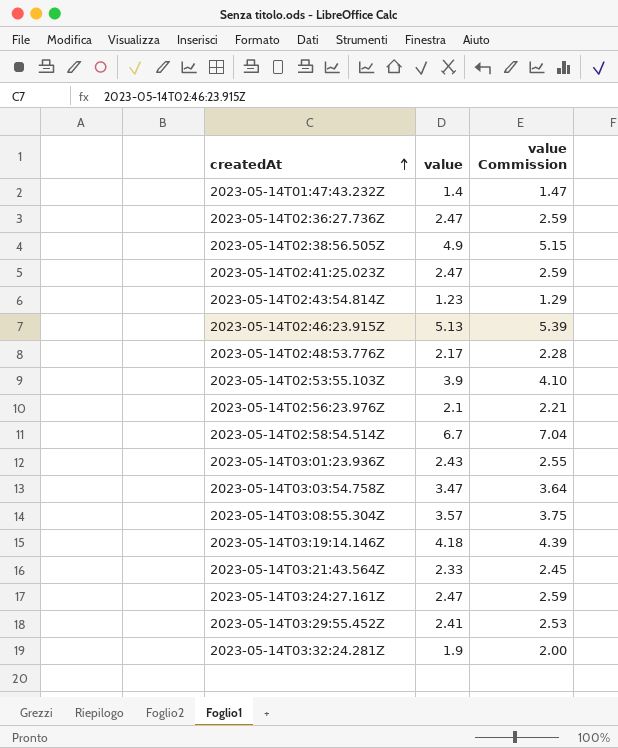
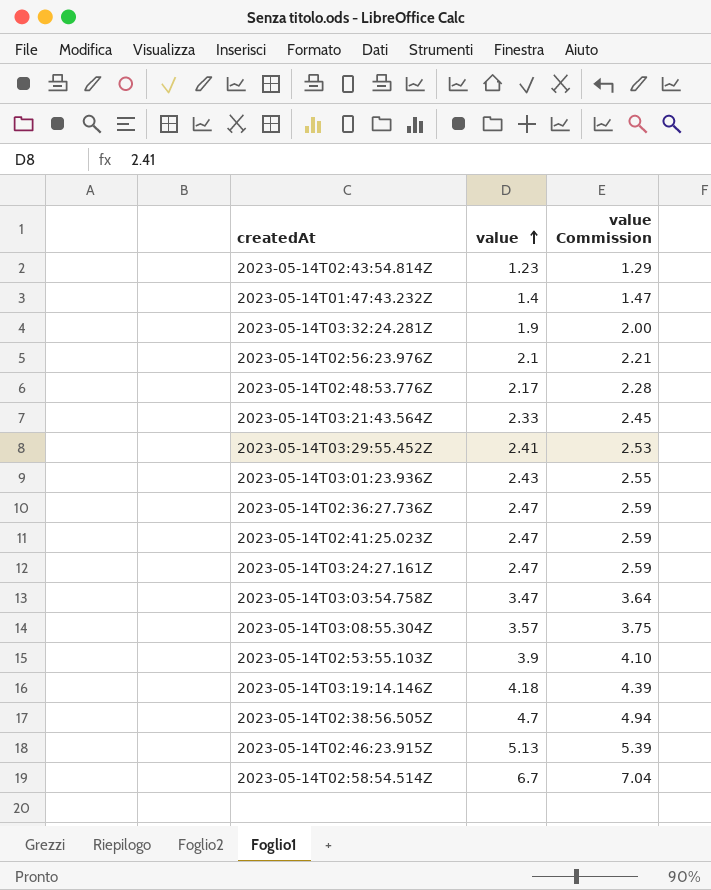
row order: createdAt ascending -> value ascending
2023-05-14T02:38:56.505Z | value: 4.9 -> 4.7
2023-05-14T02:38:56.505Z | value Commission: 5.15 -> 4.94

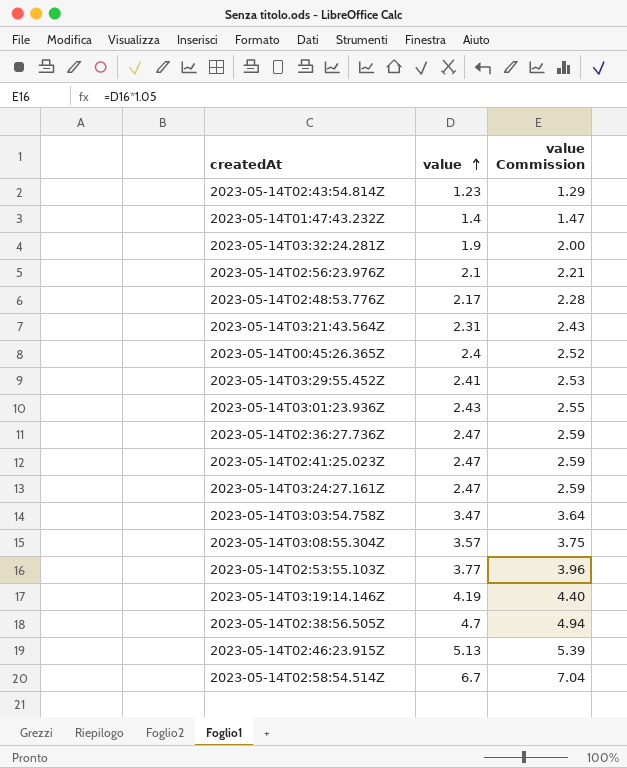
2023-05-14T03:21:43.564Z | value: 2.33 -> 2.31
2023-05-14T03:21:43.564Z | value Commission: 2.45 -> 2.43
row 2023-05-14T00:45:26.365Z: none -> 2.4 | 2.52
2023-05-14T02:53:55.103Z | value: 3.9 -> 3.77
2023-05-14T02:53:55.103Z | value Commission: 4.10 -> 3.96
2023-05-14T03:19:14.146Z | value: 4.18 -> 4.19
2023-05-14T03:19:14.146Z | value Commission: 4.39 -> 4.40

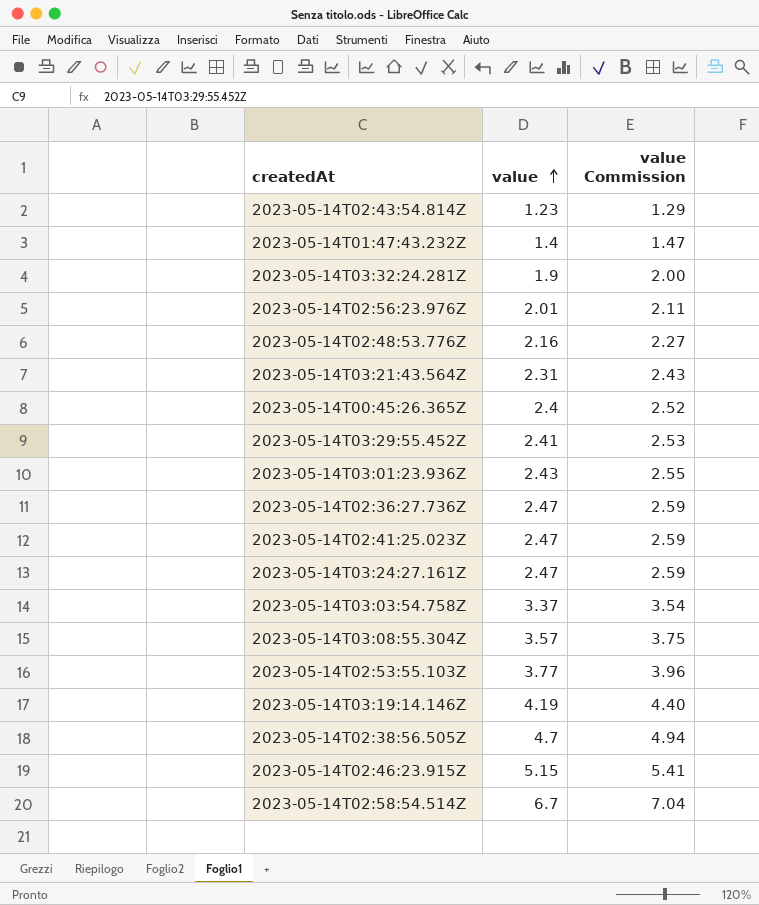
2023-05-14T02:56:23.976Z | value: 2.1 -> 2.01
2023-05-14T02:56:23.976Z | value Commission: 2.21 -> 2.11
2023-05-14T02:48:53.776Z | value: 2.17 -> 2.16
2023-05-14T02:48:53.776Z | value Commission: 2.28 -> 2.27
2023-05-14T03:03:54.758Z | value: 3.47 -> 3.37
2023-05-14T03:03:54.758Z | value Commission: 3.64 -> 3.54
2023-05-14T02:46:23.915Z | value: 5.13 -> 5.15
2023-05-14T02:46:23.915Z | value Commission: 5.39 -> 5.41

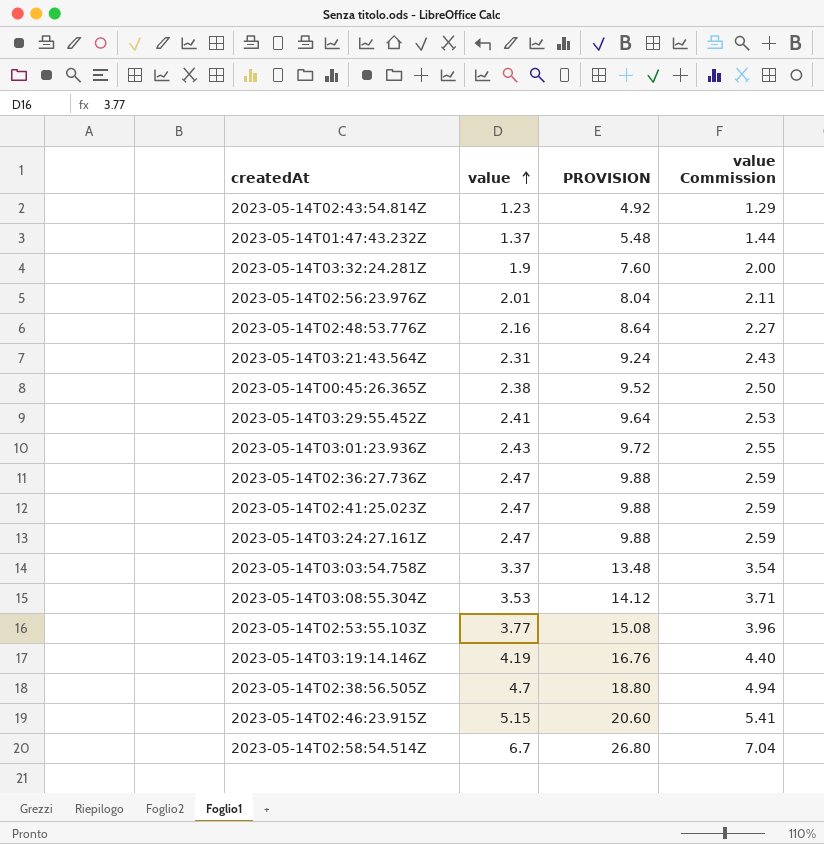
column PROVISION | formula: none -> [value] * 4
2023-05-14T01:47:43.232Z | value: 1.4 -> 1.37
2023-05-14T01:47:43.232Z | value Commission: 1.47 -> 1.44
2023-05-14T00:45:26.365Z | value: 2.4 -> 2.38
2023-05-14T00:45:26.365Z | value Commission: 2.52 -> 2.50
2023-05-14T03:08:55.304Z | value: 3.57 -> 3.53
2023-05-14T03:08:55.304Z | value Commission: 3.75 -> 3.71

